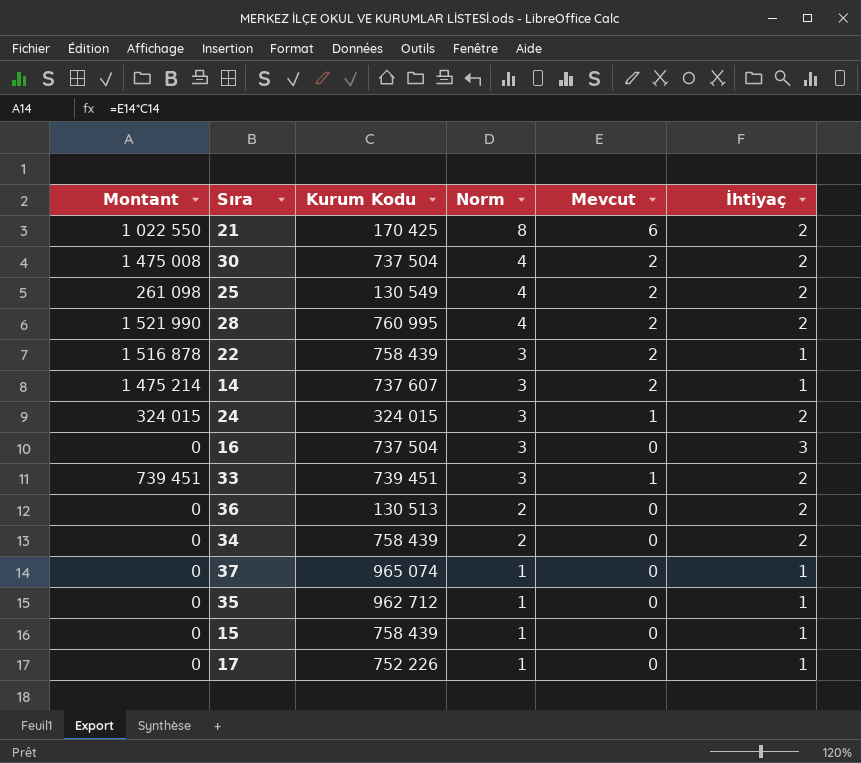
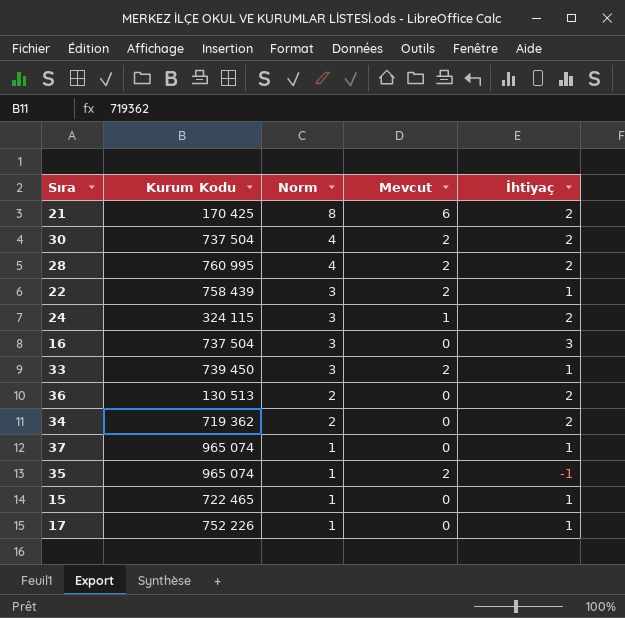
column Montant | formula: [Kurum Kodu] * [Mevcut] -> none
row 25: 261 098 | 130 549 | 4 | 2 | 2 -> none
row 14: 1 475 214 | 737 607 | 3 | 2 | 1 -> none
24 | Kurum Kodu: 324 015 -> 324 115
33 | Kurum Kodu: 739 451 -> 739 450
33 | Mevcut: 1 -> 2
33 | İhtiyaç: 2 -> 1
34 | Kurum Kodu: 758 439 -> 719 362
35 | Kurum Kodu: 962 712 -> 965 074
35 | Mevcut: 0 -> 2
35 | İhtiyaç: 1 -> -1
15 | Kurum Kodu: 758 439 -> 722 465

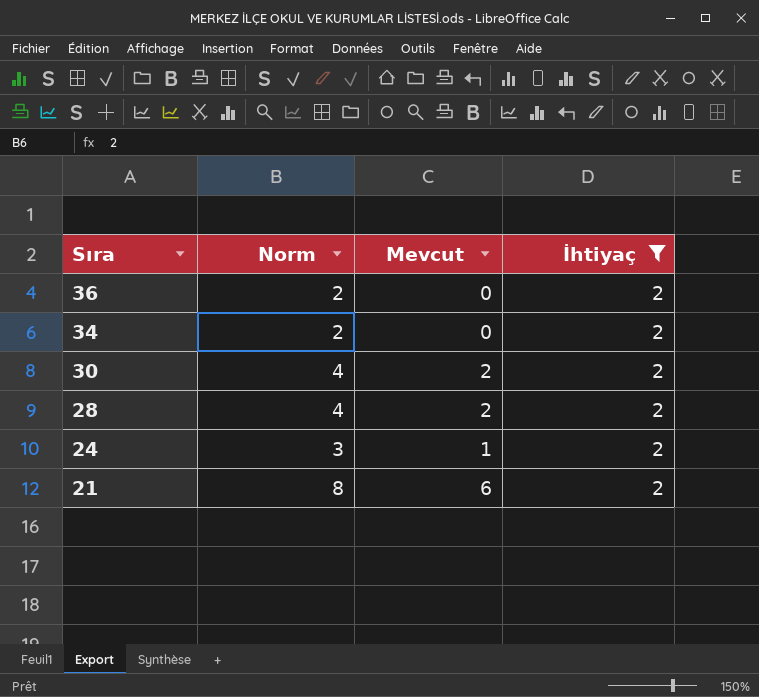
filter: none -> İhtiyaç = 2
row order: Norm descending -> Sıra descending
column Kurum Kodu | position: 2 -> none

